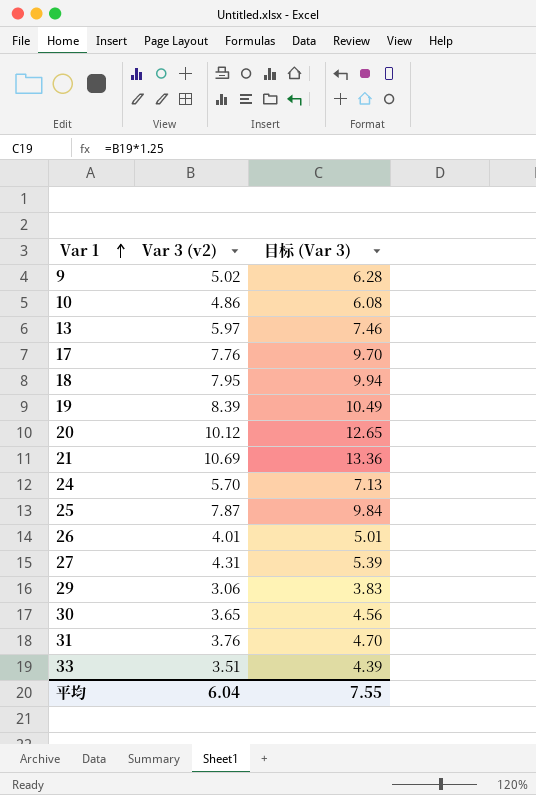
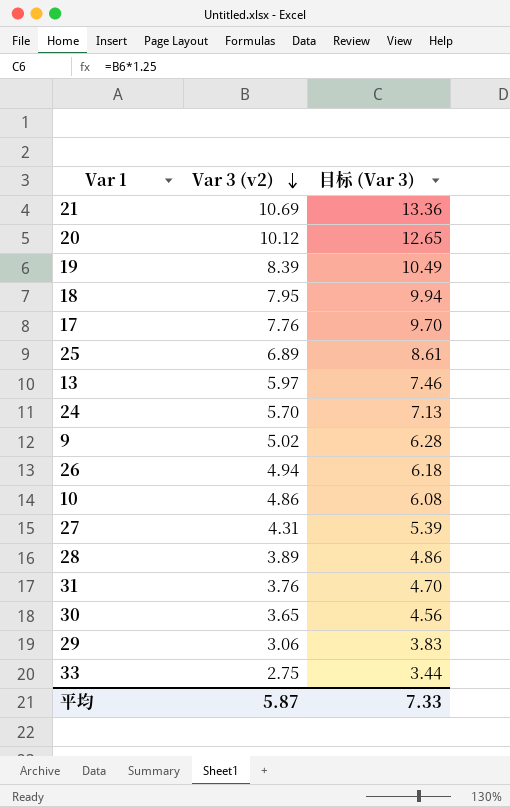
row order: Var 1 ascending -> Var 3 (v2) descending
25 | Var 3 (v2): 7.87 -> 6.89
25 | 目标 (Var 3): 9.84 -> 8.61
26 | Var 3 (v2): 4.01 -> 4.94
26 | 目标 (Var 3): 5.01 -> 6.18
row 28: none -> 3.89 | 4.86
33 | Var 3 (v2): 3.51 -> 2.75
33 | 目标 (Var 3): 4.39 -> 3.44
平均 | Var 3 (v2): 6.04 -> 5.87
平均 | 目标 (Var 3): 7.55 -> 7.33

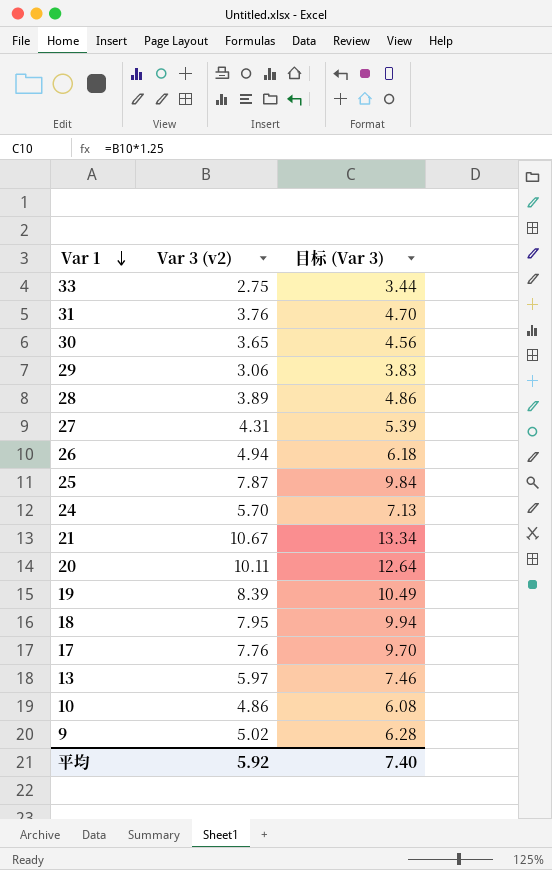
row order: Var 3 (v2) descending -> Var 1 descending
25 | Var 3 (v2): 6.89 -> 7.87
25 | 目标 (Var 3): 8.61 -> 9.84
21 | Var 3 (v2): 10.69 -> 10.67
21 | 目标 (Var 3): 13.36 -> 13.34
20 | Var 3 (v2): 10.12 -> 10.11
20 | 目标 (Var 3): 12.65 -> 12.64
平均 | Var 3 (v2): 5.87 -> 5.92
平均 | 目标 (Var 3): 7.33 -> 7.40

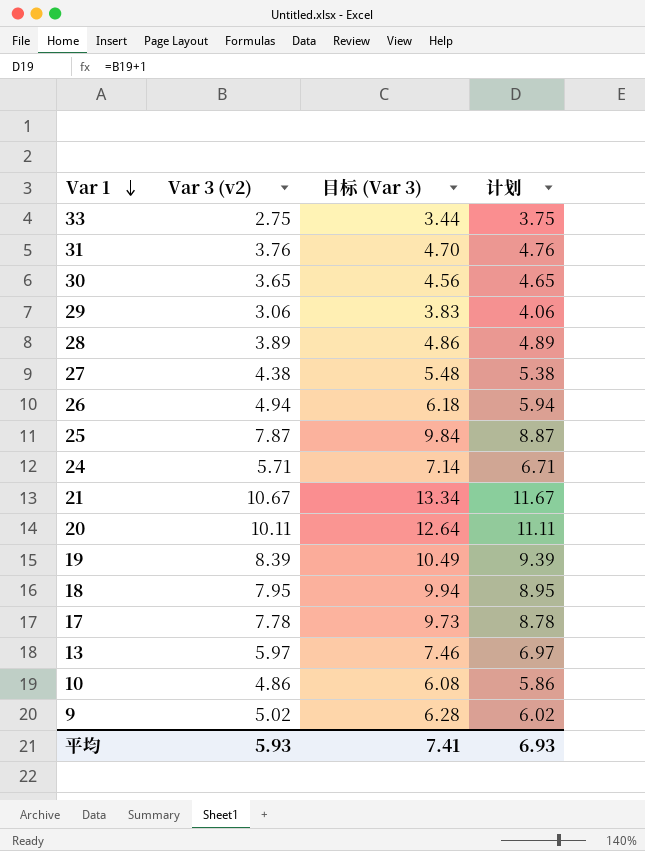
column 计划 | formula: none -> [Var 3 (v2)] + 1
27 | Var 3 (v2): 4.31 -> 4.38
27 | 目标 (Var 3): 5.39 -> 5.48
24 | Var 3 (v2): 5.70 -> 5.71
24 | 目标 (Var 3): 7.13 -> 7.14
17 | Var 3 (v2): 7.76 -> 7.78
17 | 目标 (Var 3): 9.70 -> 9.73
平均 | Var 3 (v2): 5.92 -> 5.93
平均 | 目标 (Var 3): 7.40 -> 7.41

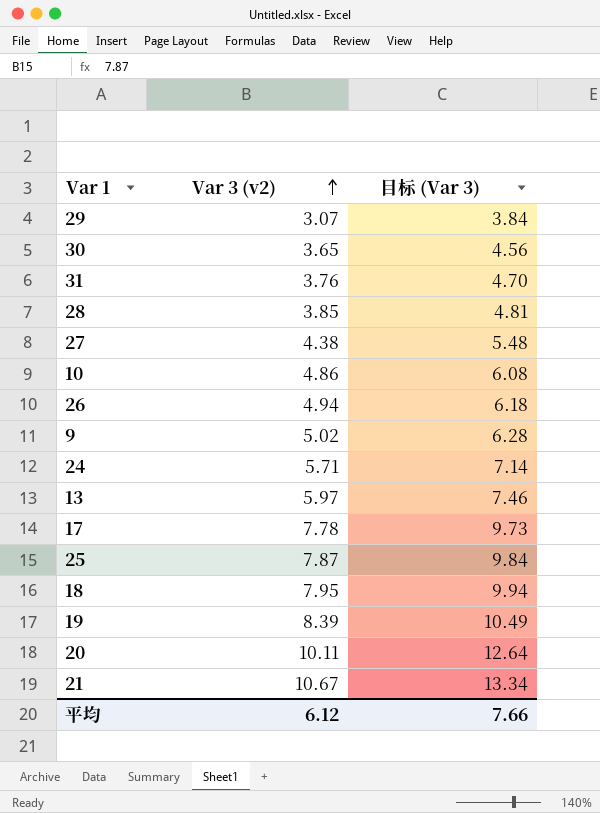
row order: Var 1 descending -> Var 3 (v2) ascending
column 计划 | formula: [Var 3 (v2)] + 1 -> none
row 33: 2.75 | 3.44 | 3.75 -> none
29 | Var 3 (v2): 3.06 -> 3.07
29 | 目标 (Var 3): 3.83 -> 3.84
28 | Var 3 (v2): 3.89 -> 3.85
28 | 目标 (Var 3): 4.86 -> 4.81
平均 | Var 3 (v2): 5.93 -> 6.12
平均 | 目标 (Var 3): 7.41 -> 7.66

